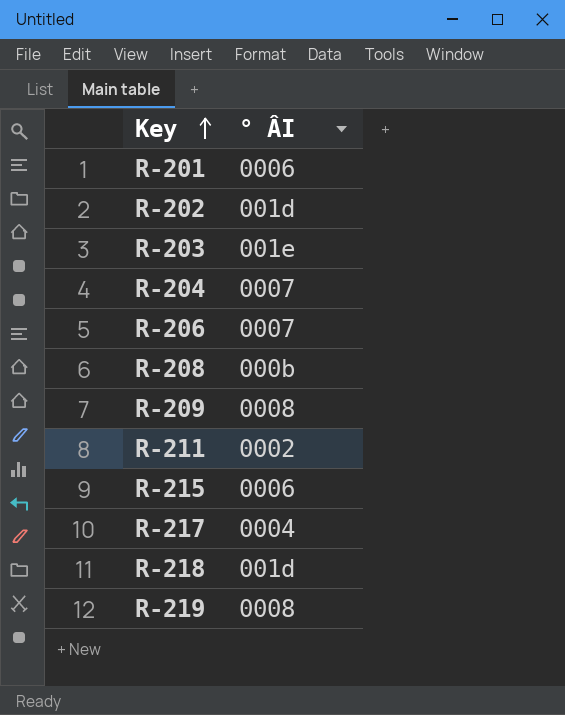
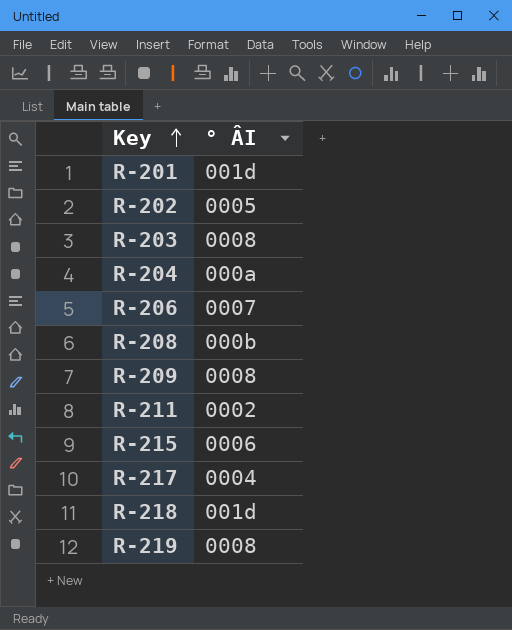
R-201 | ° ÂI: 0006 -> 001d
R-202 | ° ÂI: 001d -> 0005
R-203 | ° ÂI: 001e -> 0008
R-204 | ° ÂI: 0007 -> 000a

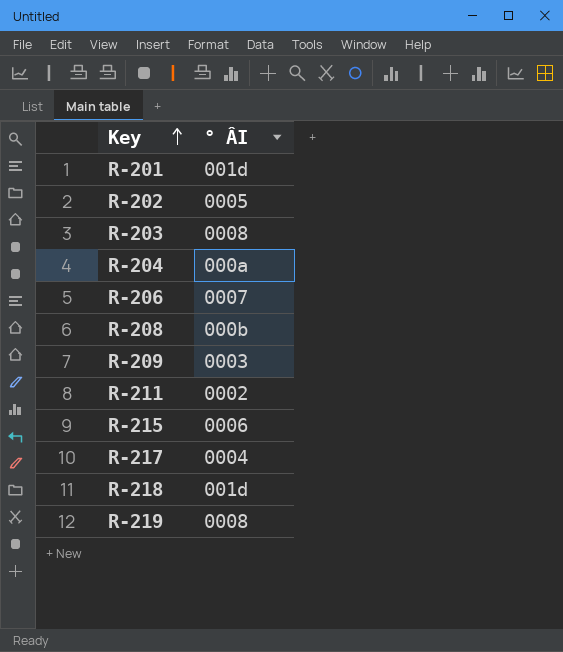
R-209 | ° ÂI: 0008 -> 0003

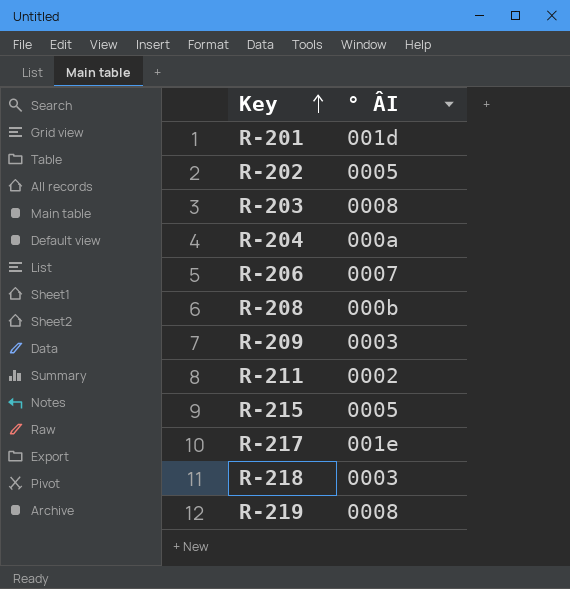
R-215 | ° ÂI: 0006 -> 0005
R-217 | ° ÂI: 0004 -> 001e
R-218 | ° ÂI: 001d -> 0003

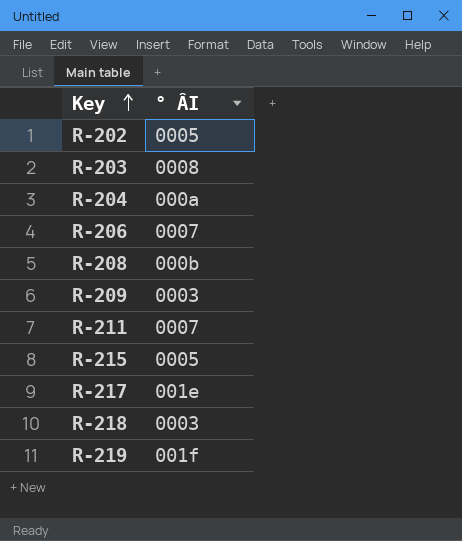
row R-201: 001d -> none
R-211 | ° ÂI: 0002 -> 0007
R-219 | ° ÂI: 0008 -> 001f

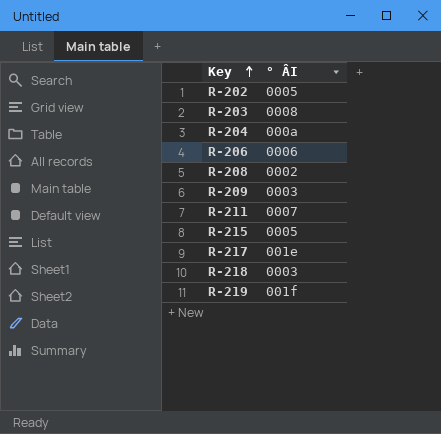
R-206 | ° ÂI: 0007 -> 0006
R-208 | ° ÂI: 000b -> 0002

